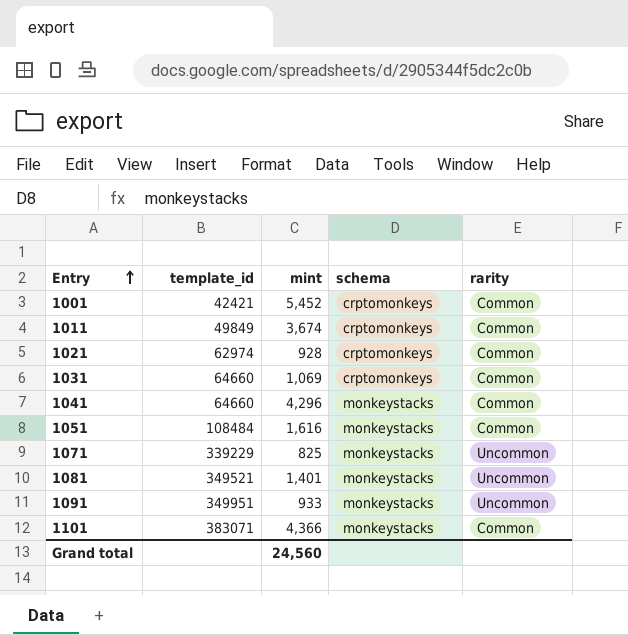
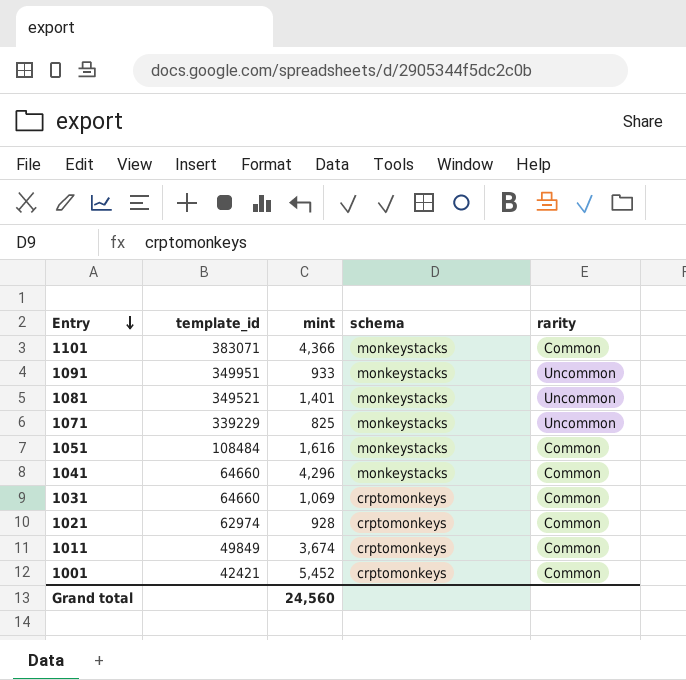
row order: Entry ascending -> Entry descending

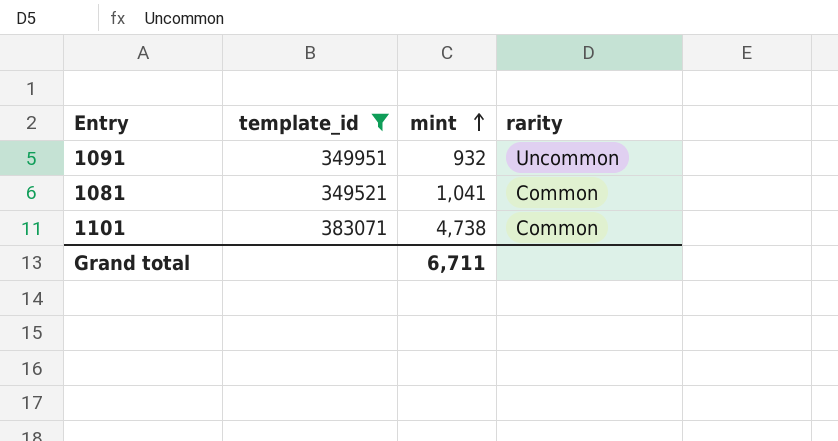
filter: none -> template_id >= 349521
row order: Entry descending -> mint ascending
column schema | position: 4 -> none
1091 | mint: 933 -> 932
1081 | mint: 1,401 -> 1,041
1081 | rarity: Uncommon -> Common
1101 | mint: 4,366 -> 4,738
Grand total | mint: 24,560 -> 6,711

